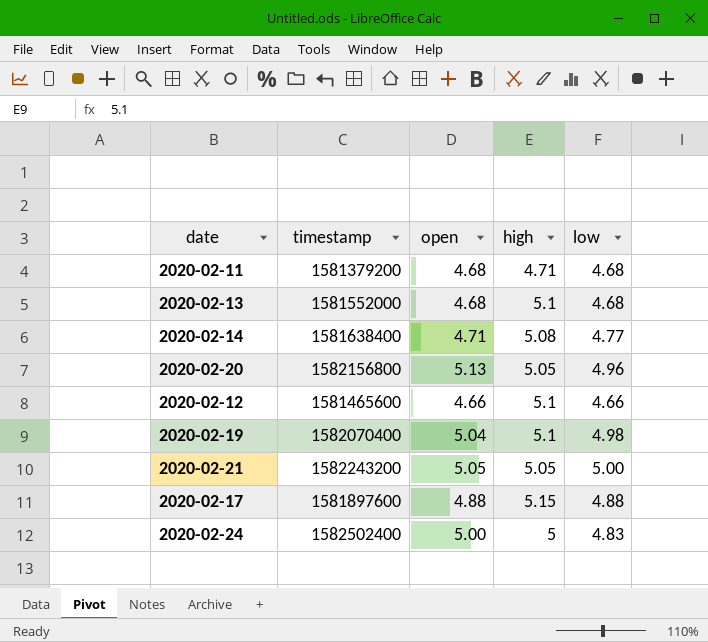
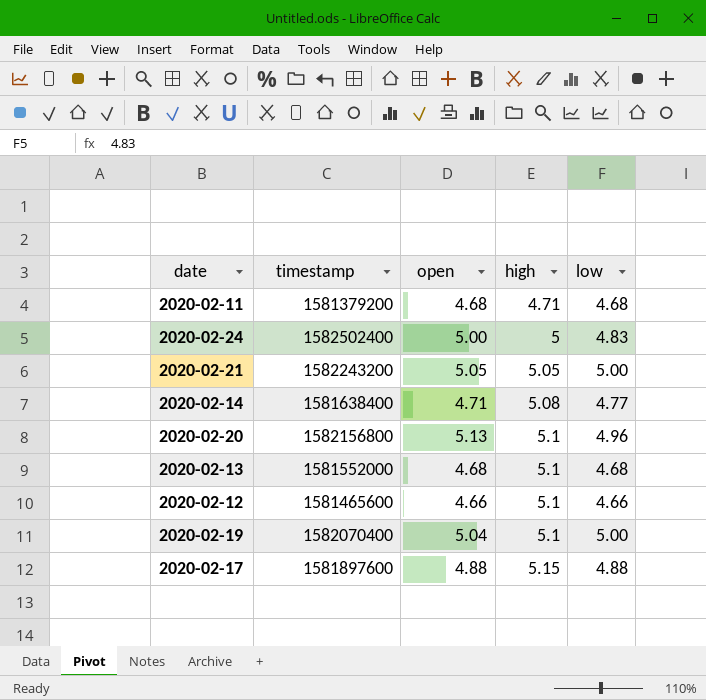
row order: none -> high ascending
2020-02-20 | high: 5.05 -> 5.1
2020-02-19 | low: 4.98 -> 5.00

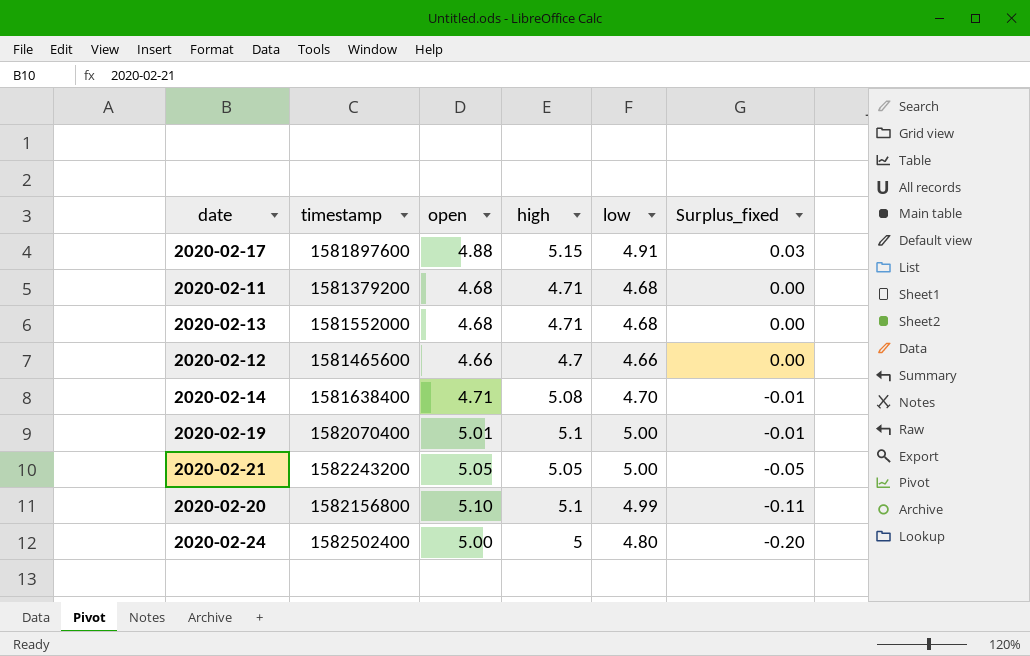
row order: high ascending -> Surplus_fixed descending
column Surplus_fixed | formula: none -> [low] - [open]
2020-02-17 | low: 4.88 -> 4.91
2020-02-13 | high: 5.1 -> 4.71
2020-02-12 | high: 5.1 -> 4.7
2020-02-14 | low: 4.77 -> 4.70
2020-02-19 | open: 5.04 -> 5.01
2020-02-20 | open: 5.13 -> 5.10
2020-02-20 | low: 4.96 -> 4.99
2020-02-24 | low: 4.83 -> 4.80

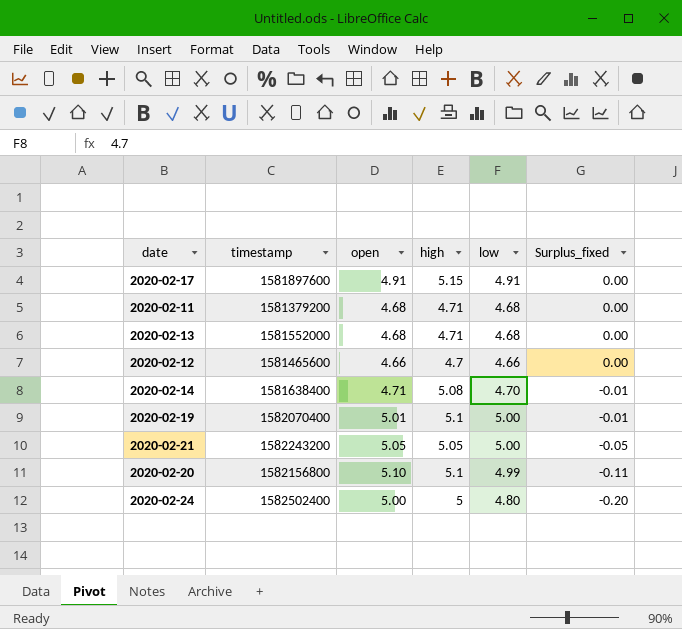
2020-02-17 | open: 4.88 -> 4.91
2020-02-17 | Surplus_fixed: 0.03 -> 0.00

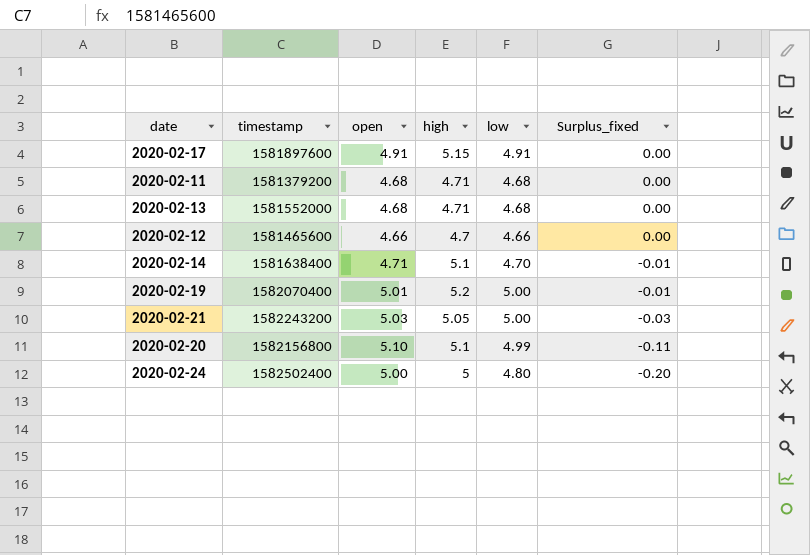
2020-02-14 | high: 5.08 -> 5.1
2020-02-19 | high: 5.1 -> 5.2
2020-02-21 | open: 5.05 -> 5.03
2020-02-21 | Surplus_fixed: -0.05 -> -0.03

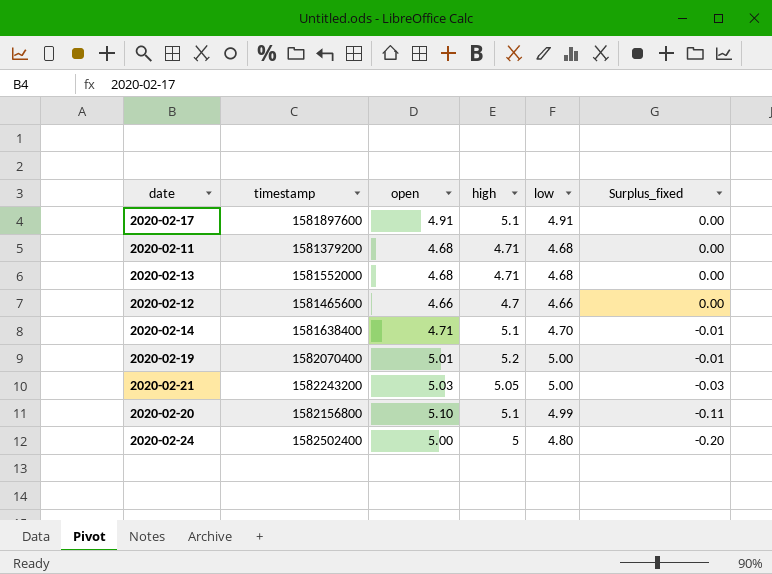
2020-02-17 | high: 5.15 -> 5.1

